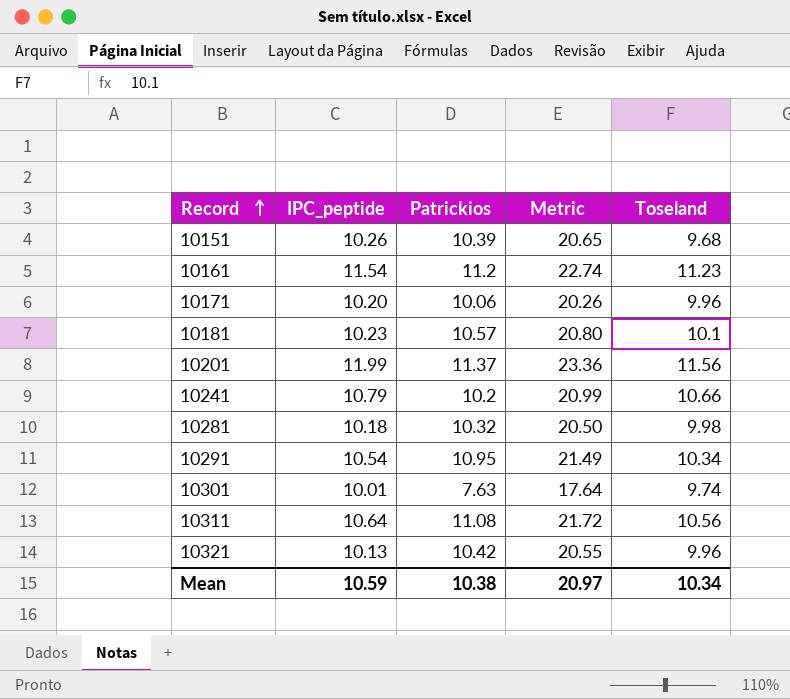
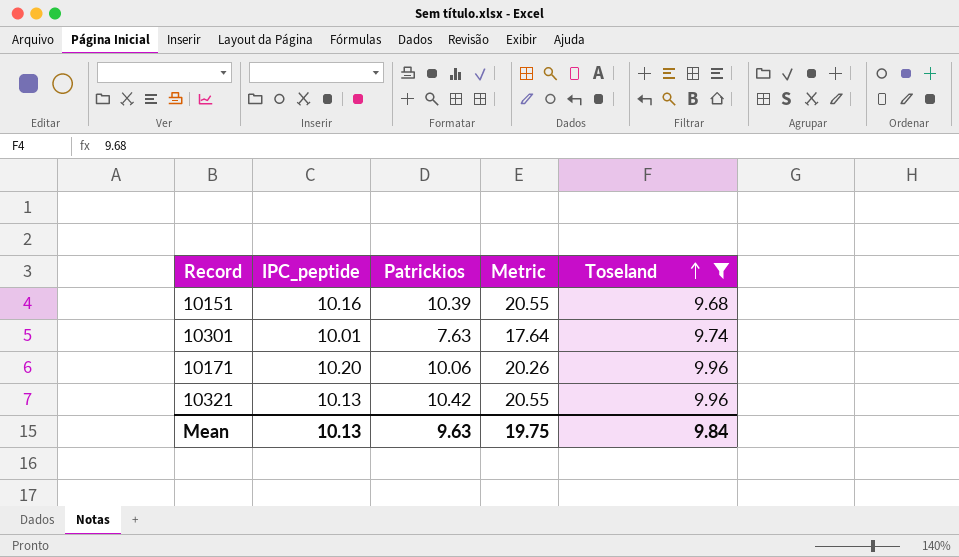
filter: none -> Toseland <= 9.96
row order: Record ascending -> Toseland ascending
10151 | IPC_peptide: 10.26 -> 10.16
10151 | Metric: 20.65 -> 20.55
Mean | IPC_peptide: 10.59 -> 10.13
Mean | Patrickios: 10.38 -> 9.63
Mean | Metric: 20.97 -> 19.75
Mean | Toseland: 10.34 -> 9.84

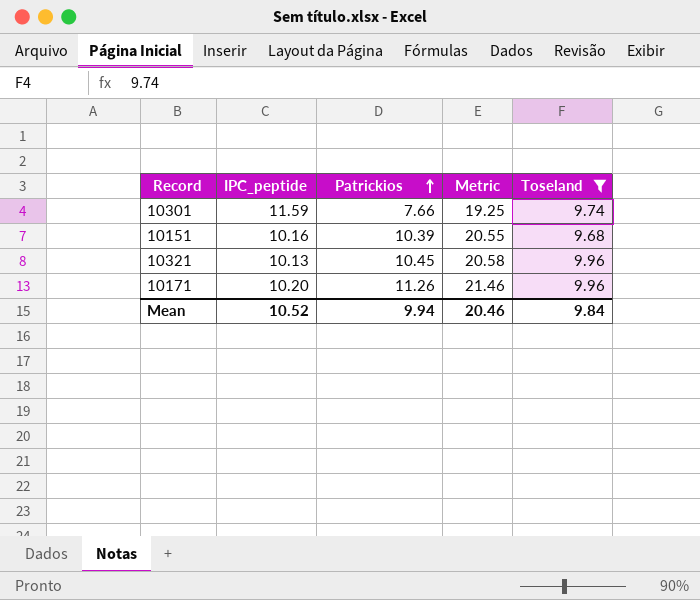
row order: Toseland ascending -> Patrickios ascending
10301 | IPC_peptide: 10.01 -> 11.59
10301 | Patrickios: 7.63 -> 7.66
10301 | Metric: 17.64 -> 19.25
10321 | Patrickios: 10.42 -> 10.45
10321 | Metric: 20.55 -> 20.58
10171 | Patrickios: 10.06 -> 11.26
10171 | Metric: 20.26 -> 21.46
Mean | IPC_peptide: 10.13 -> 10.52
Mean | Patrickios: 9.63 -> 9.94
Mean | Metric: 19.75 -> 20.46

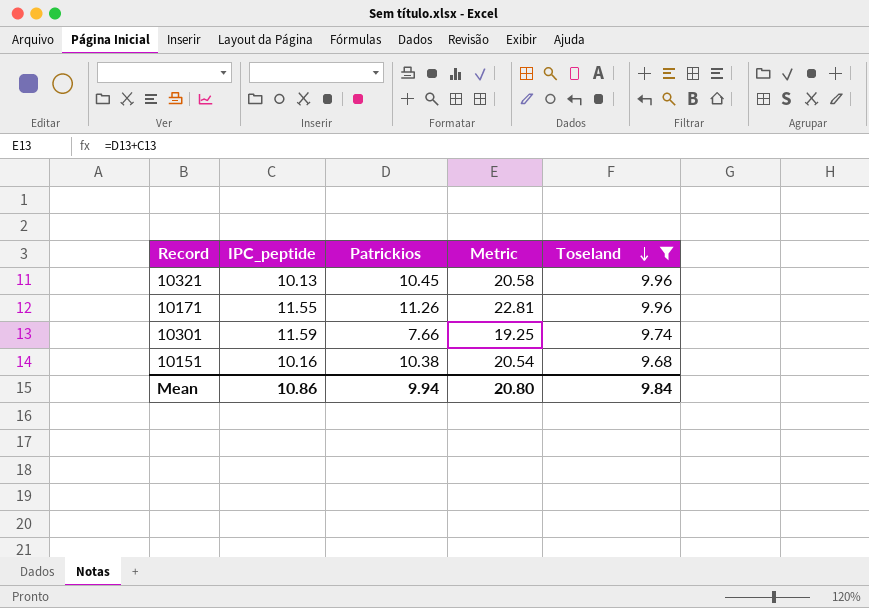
row order: Patrickios ascending -> Toseland descending
10171 | IPC_peptide: 10.20 -> 11.55
10171 | Metric: 21.46 -> 22.81
10151 | Patrickios: 10.39 -> 10.38
10151 | Metric: 20.55 -> 20.54
Mean | IPC_peptide: 10.52 -> 10.86
Mean | Metric: 20.46 -> 20.80

